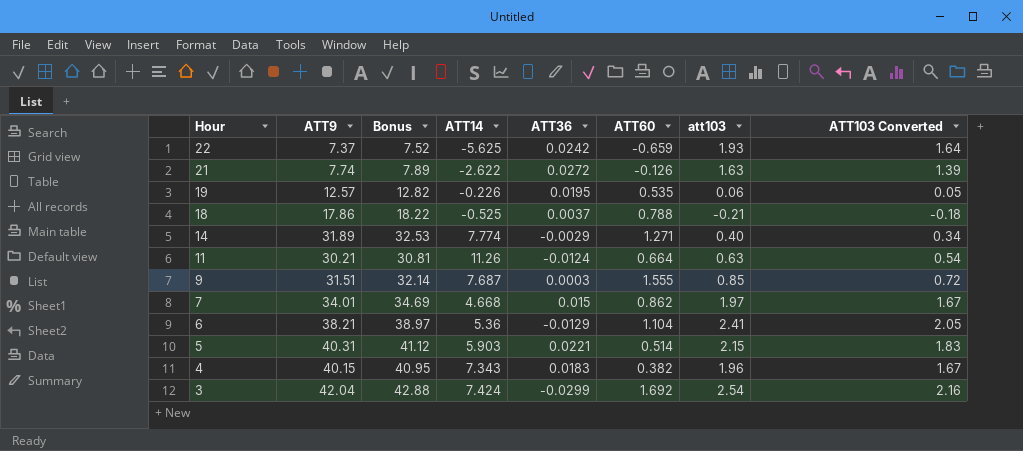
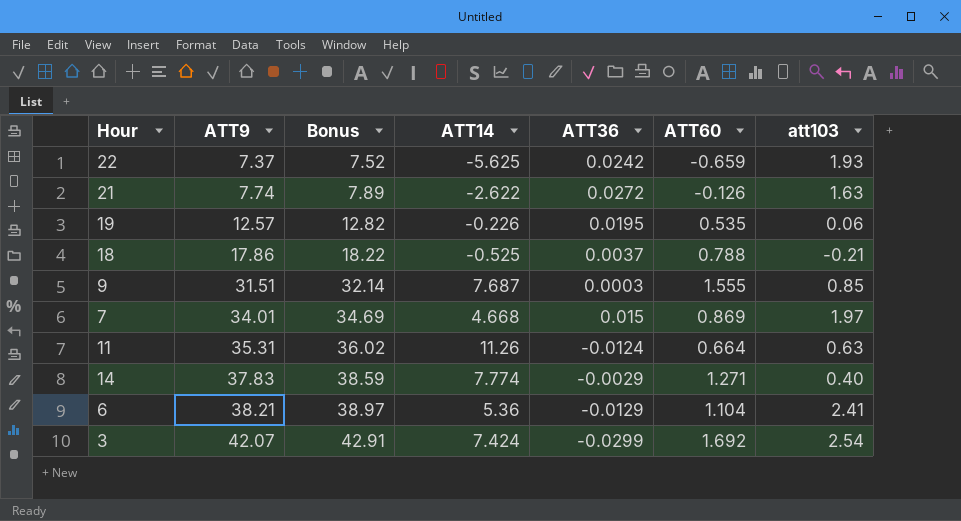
row order: Hour descending -> ATT9 ascending
column ATT103 Converted | formula: [att103] * 0.85 -> none
row 5: 40.31 | 41.12 | 5.903 | 0.0221 | 0.514 | 2.15 | 1.83 -> none
row 4: 40.15 | 40.95 | 7.343 | 0.0183 | 0.382 | 1.96 | 1.67 -> none
7 | ATT60: 0.862 -> 0.869
11 | ATT9: 30.21 -> 35.31
11 | Bonus: 30.81 -> 36.02
14 | ATT9: 31.89 -> 37.83
14 | Bonus: 32.53 -> 38.59
3 | ATT9: 42.04 -> 42.07
3 | Bonus: 42.88 -> 42.91

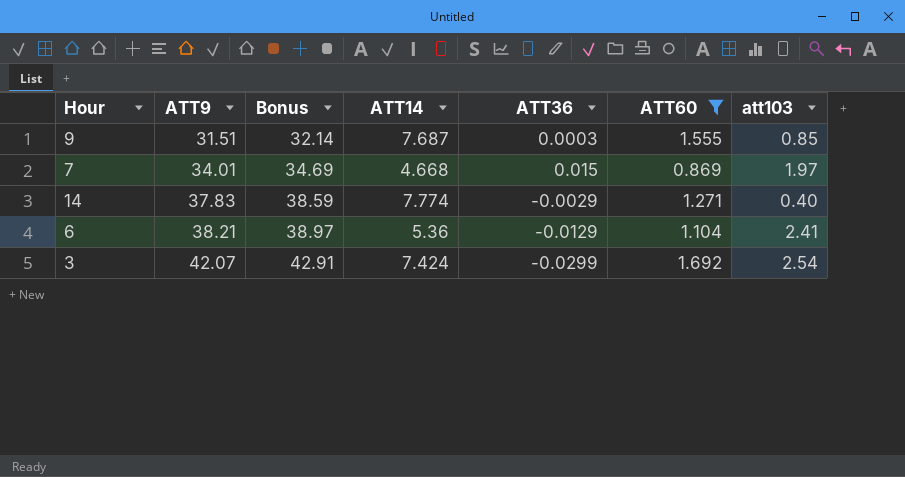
filter: none -> ATT60 >= 0.869

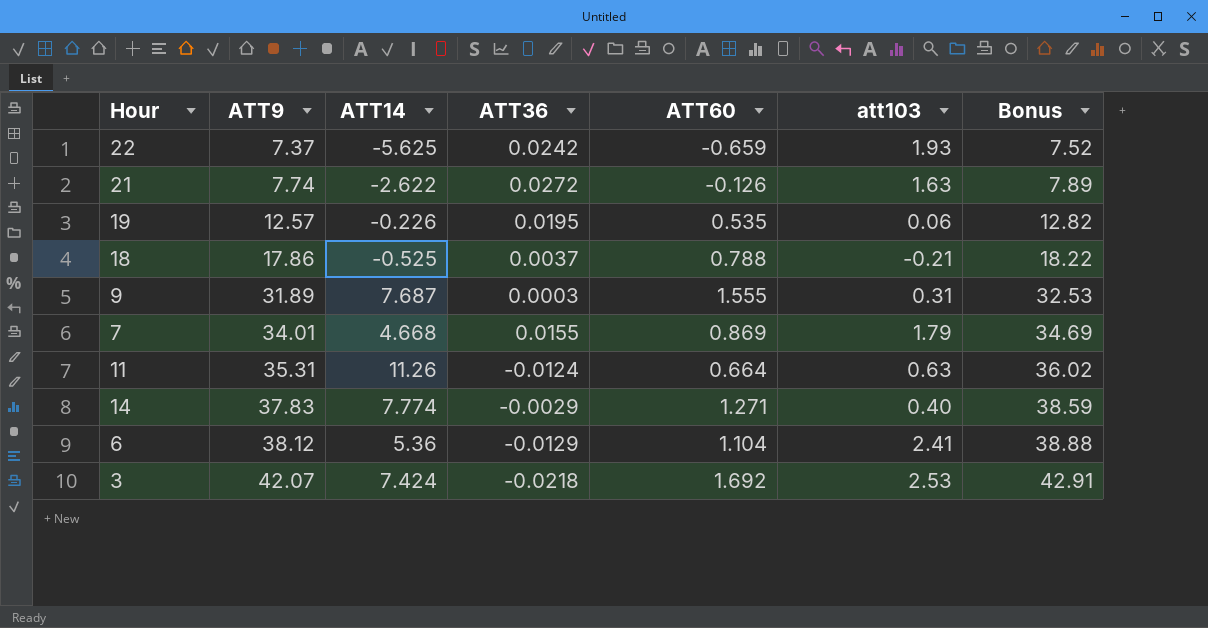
filter: ATT60 >= 0.869 -> none
column Bonus | position: 3 -> 7
9 | ATT9: 31.51 -> 31.89
9 | att103: 0.85 -> 0.31
9 | Bonus: 32.14 -> 32.53
7 | ATT36: 0.015 -> 0.0155
7 | att103: 1.97 -> 1.79
6 | ATT9: 38.21 -> 38.12
6 | Bonus: 38.97 -> 38.88
3 | ATT36: -0.0299 -> -0.0218
3 | att103: 2.54 -> 2.53

